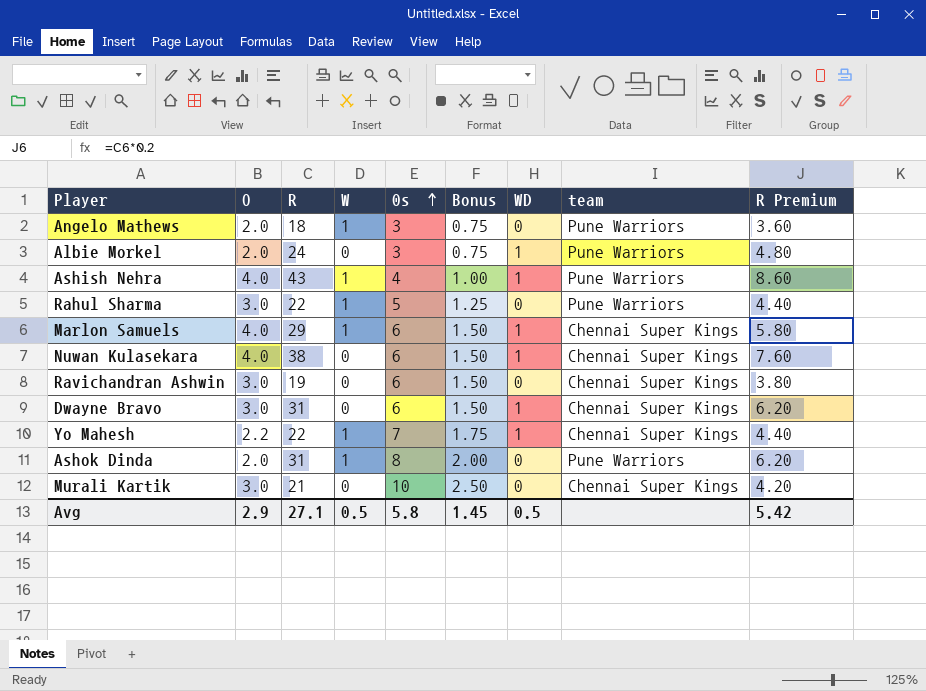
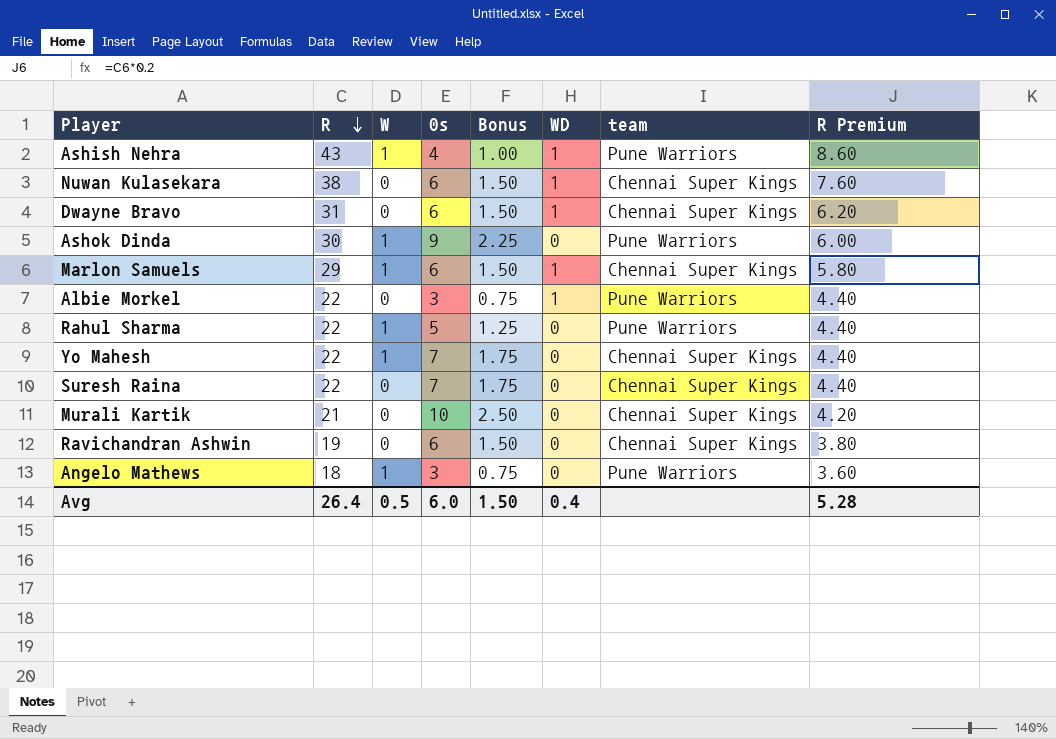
row order: 0s ascending -> R descending
column O | position: 2 -> none
Ashok Dinda | R: 31 -> 30
Ashok Dinda | 0s: 8 -> 9
Ashok Dinda | Bonus: 2.00 -> 2.25
Ashok Dinda | R Premium: 6.20 -> 6.00
Albie Morkel | R: 24 -> 22
Albie Morkel | R Premium: 4.80 -> 4.40
Yo Mahesh | WD: 1 -> 0
row Suresh Raina: none -> 22 | 0 | 7 | 1.75 | 0 | Chennai Super Kings | 4.40
Avg | R: 27.1 -> 26.4
Avg | 0s: 5.8 -> 6.0
Avg | Bonus: 1.45 -> 1.50
Avg | WD: 0.5 -> 0.4
Avg | R Premium: 5.42 -> 5.28

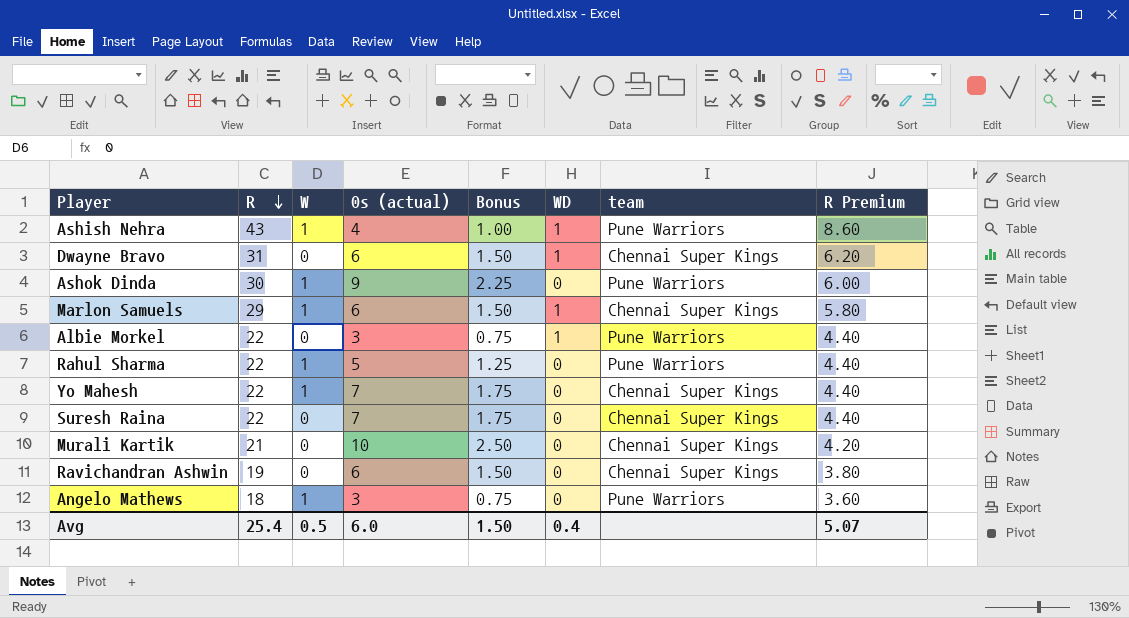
column name: 0s -> 0s (actual)
row Nuwan Kulasekara: 38 | 0 | 6 | 1.50 | 1 | Chennai Super Kings | 7.60 -> none
Avg | R: 26.4 -> 25.4
Avg | R Premium: 5.28 -> 5.07

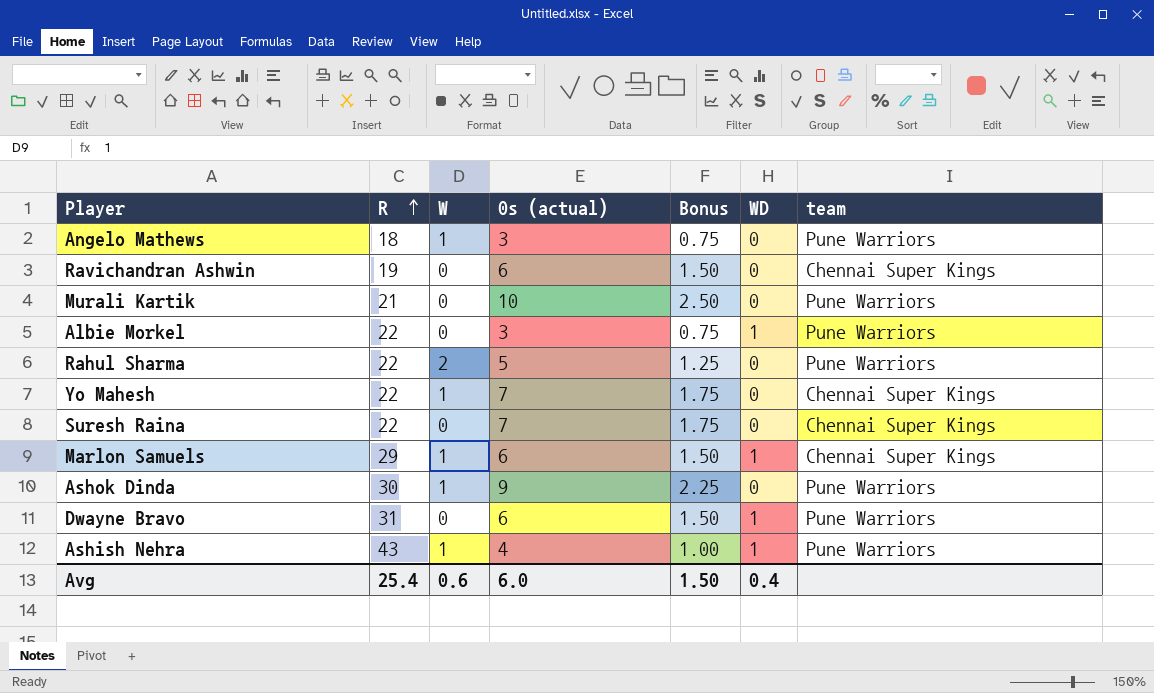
row order: R descending -> R ascending
column R Premium | formula: [R] * 0.2 -> none
Murali Kartik | team: Chennai Super Kings -> Pune Warriors
Rahul Sharma | W: 1 -> 2
Dwayne Bravo | team: Chennai Super Kings -> Pune Warriors
Avg | W: 0.5 -> 0.6

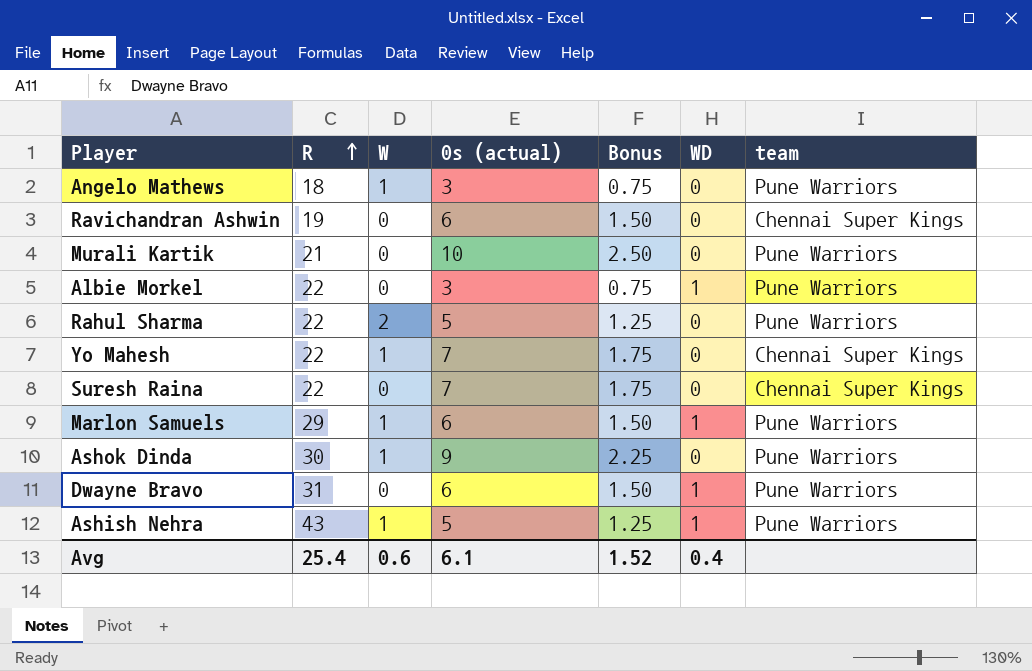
Marlon Samuels | team: Chennai Super Kings -> Pune Warriors
Ashish Nehra | 0s (actual): 4 -> 5
Ashish Nehra | Bonus: 1.00 -> 1.25
Avg | 0s (actual): 6.0 -> 6.1
Avg | Bonus: 1.50 -> 1.52

